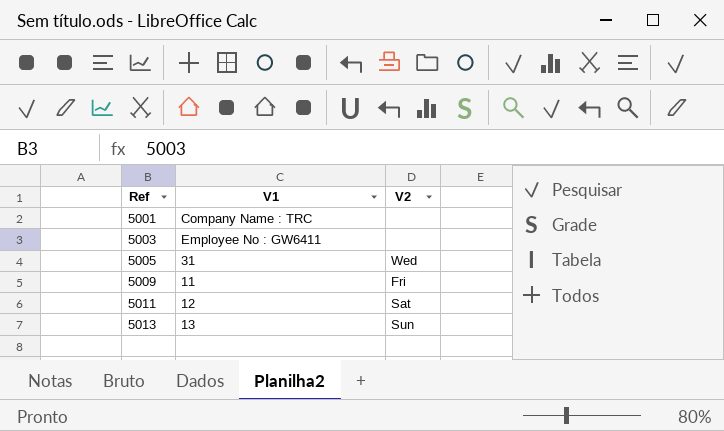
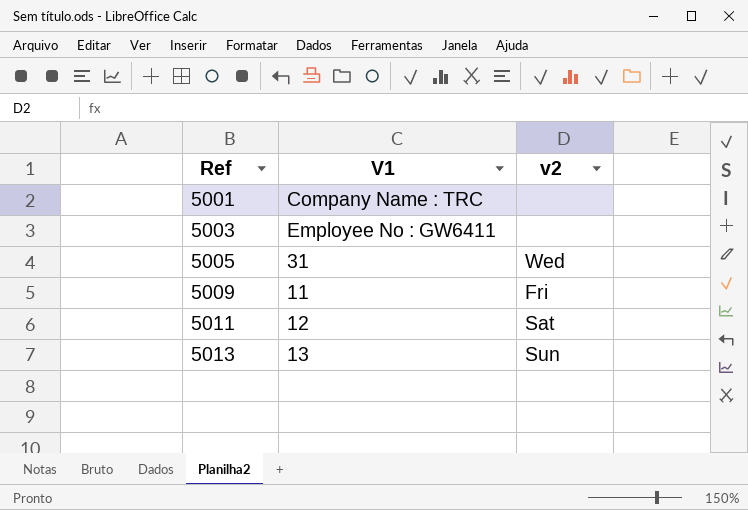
column name: V2 -> v2

